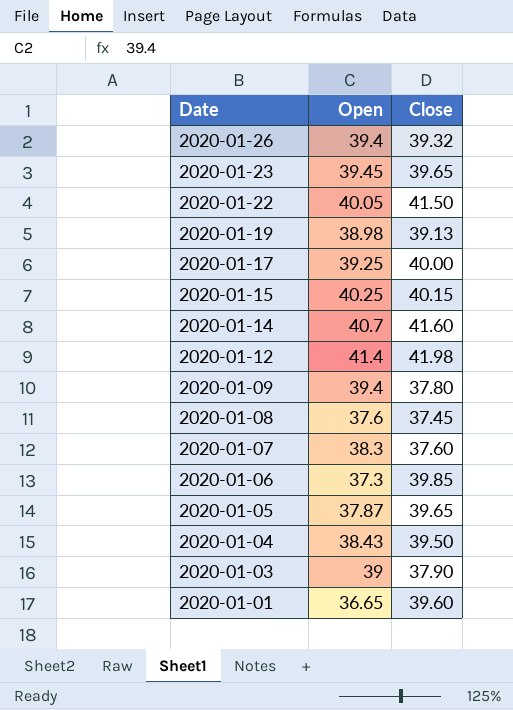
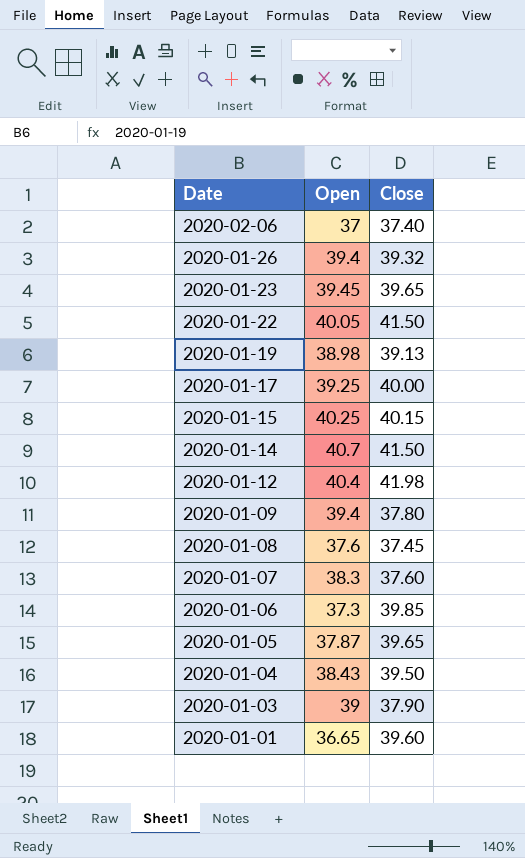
row 2020-02-06: none -> 37 | 37.40
2020-01-14 | Close: 41.60 -> 41.50
2020-01-12 | Open: 41.4 -> 40.4

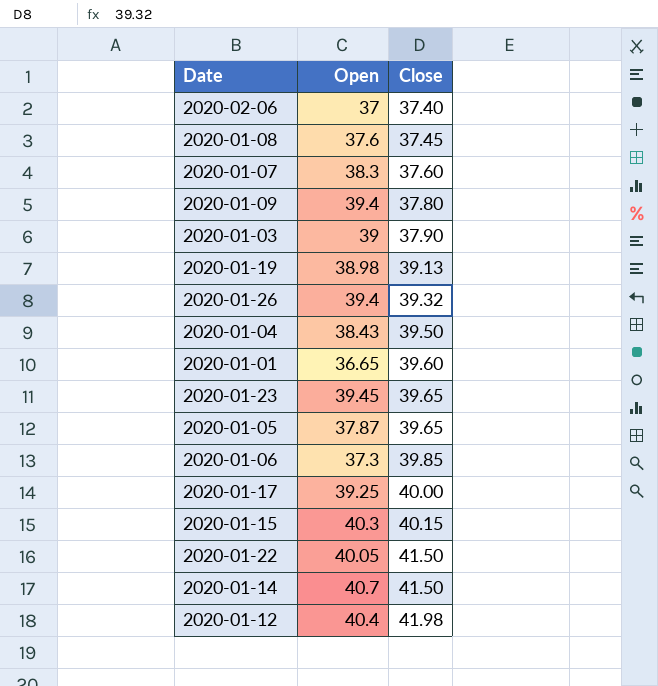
row order: Date descending -> Close ascending
2020-01-15 | Open: 40.25 -> 40.3

